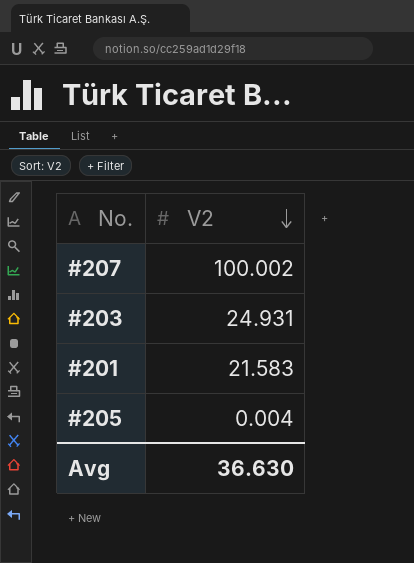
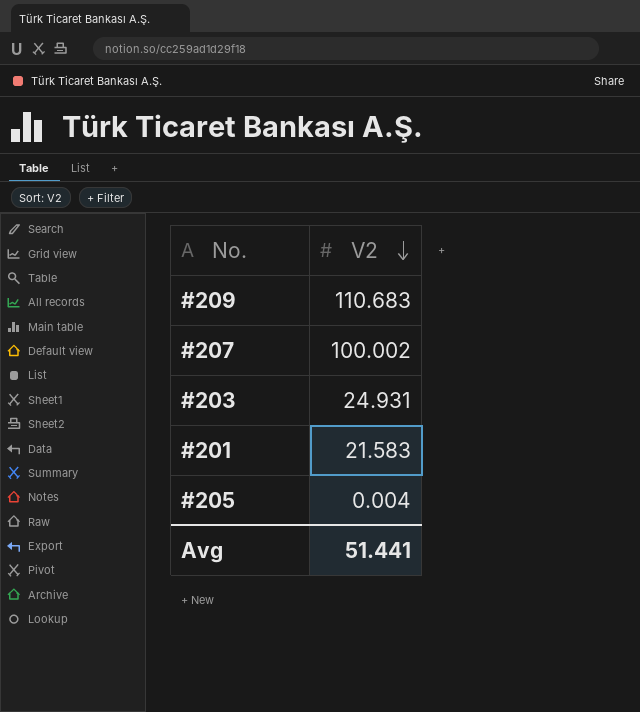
row #209: none -> 110.683
Avg | V2: 36.630 -> 51.441

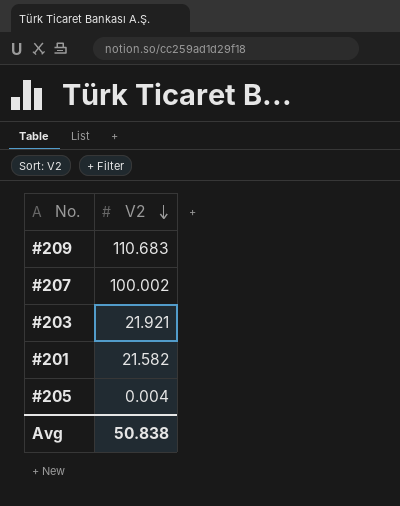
#203 | V2: 24.931 -> 21.921
#201 | V2: 21.583 -> 21.582
Avg | V2: 51.441 -> 50.838

